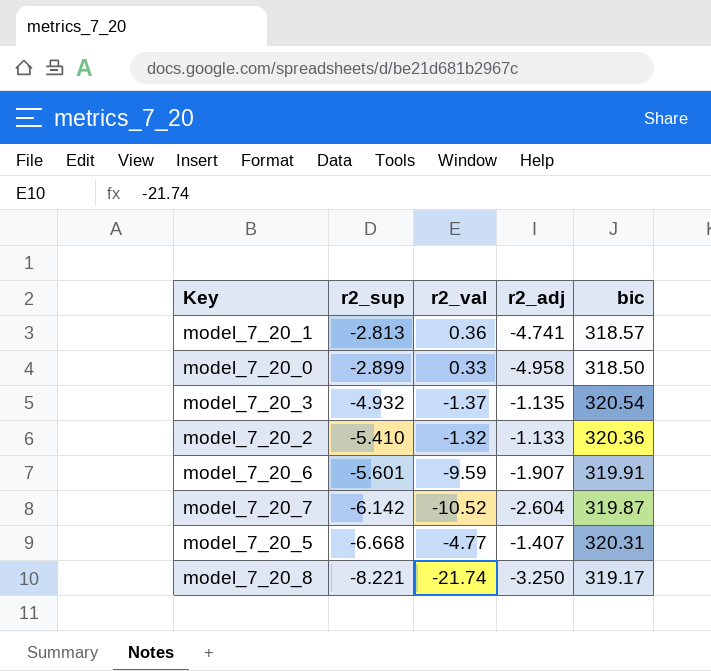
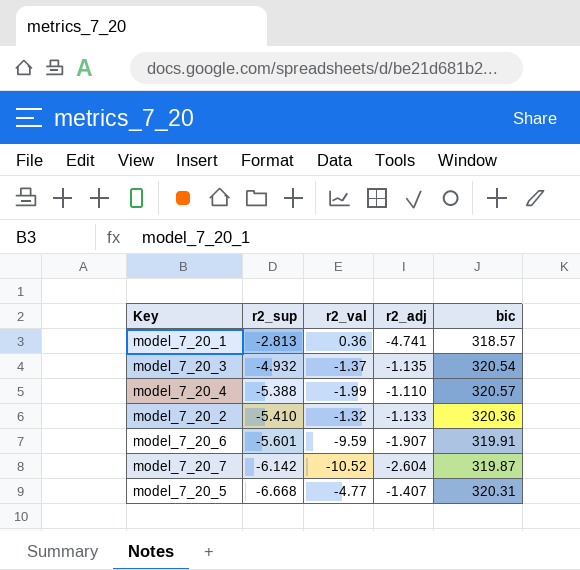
row model_7_20_0: -2.899 | 0.33 | -4.958 | 318.50 -> none
row model_7_20_8: -8.221 | -21.74 | -3.250 | 319.17 -> none
row model_7_20_4: none -> -5.388 | -1.99 | -1.110 | 320.57

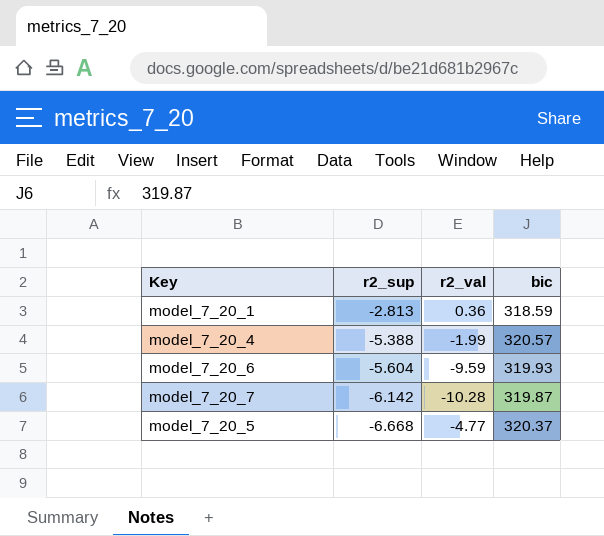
column r2_adj | position: 4 -> none
row model_7_20_3: -4.932 | -1.37 | -1.135 | 320.54 -> none
row model_7_20_2: -5.410 | -1.32 | -1.133 | 320.36 -> none
model_7_20_1 | bic: 318.57 -> 318.59
model_7_20_6 | r2_sup: -5.601 -> -5.604
model_7_20_6 | bic: 319.91 -> 319.93
model_7_20_7 | r2_val: -10.52 -> -10.28
model_7_20_5 | bic: 320.31 -> 320.37

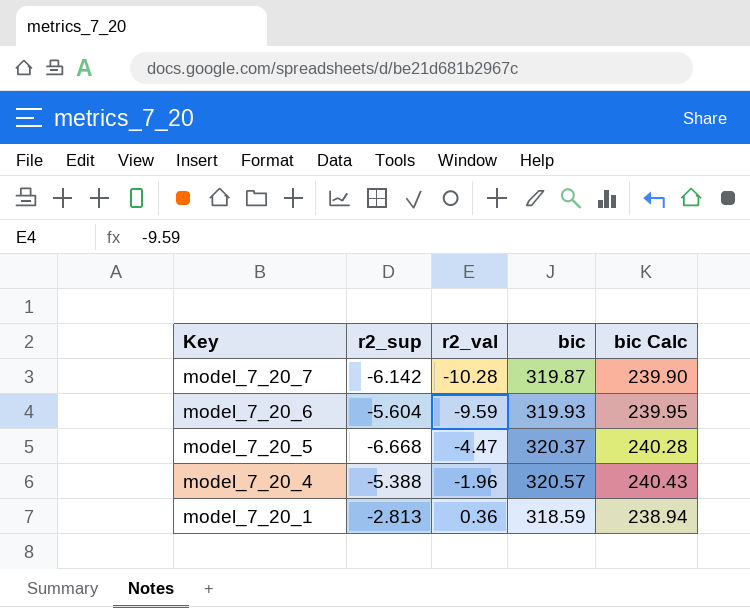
row order: r2_sup descending -> Key descending
column bic Calc | formula: none -> [bic] * 0.75
model_7_20_5 | r2_val: -4.77 -> -4.47
model_7_20_4 | r2_val: -1.99 -> -1.96

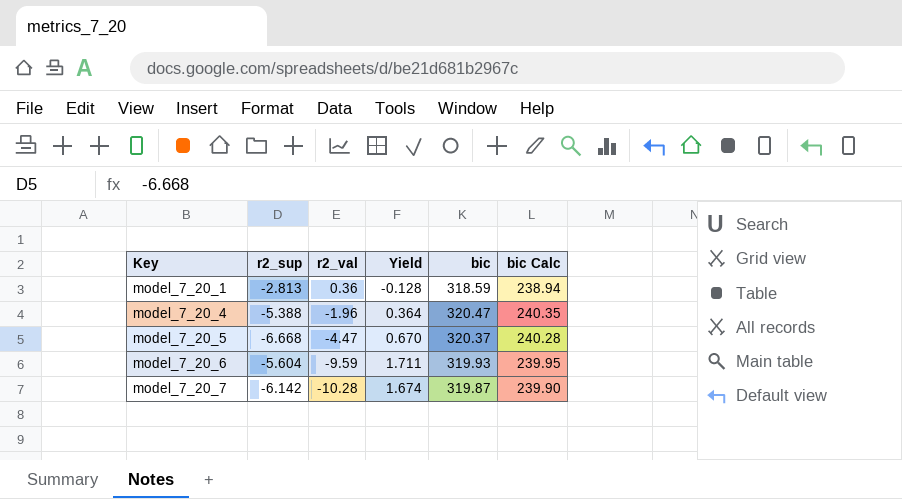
row order: Key descending -> Key ascending
column Yield | formula: none -> [r2_val] / [r2_sup]
model_7_20_4 | bic: 320.57 -> 320.47
model_7_20_4 | bic Calc: 240.43 -> 240.35

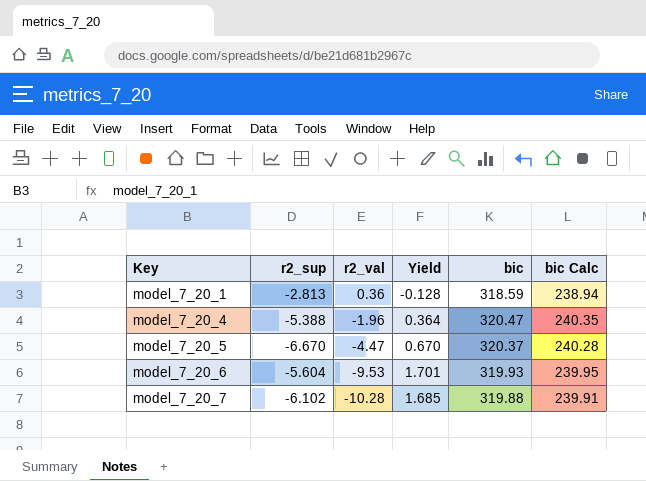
model_7_20_5 | r2_sup: -6.668 -> -6.670
model_7_20_6 | r2_val: -9.59 -> -9.53
model_7_20_6 | Yield: 1.711 -> 1.701
model_7_20_7 | r2_sup: -6.142 -> -6.102
model_7_20_7 | Yield: 1.674 -> 1.685
model_7_20_7 | bic: 319.87 -> 319.88
model_7_20_7 | bic Calc: 239.90 -> 239.91

